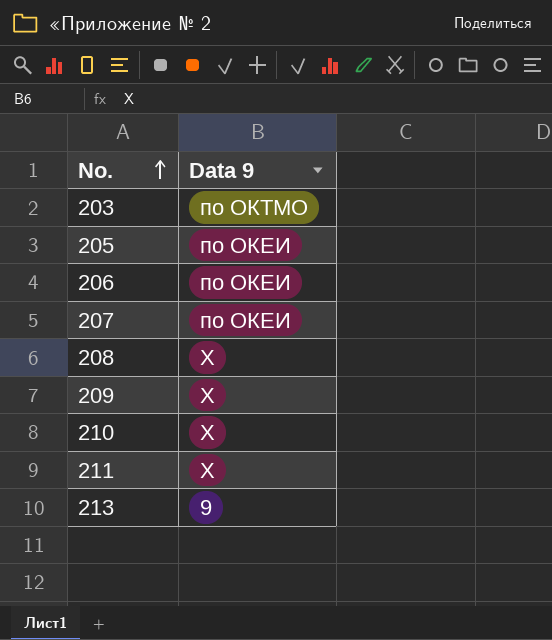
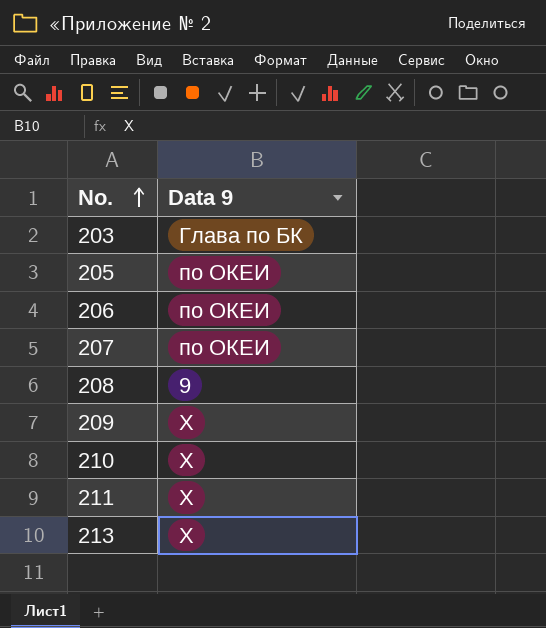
203 | Data 9: по ОКТМО -> Глава по БК
208 | Data 9: Х -> 9
213 | Data 9: 9 -> Х

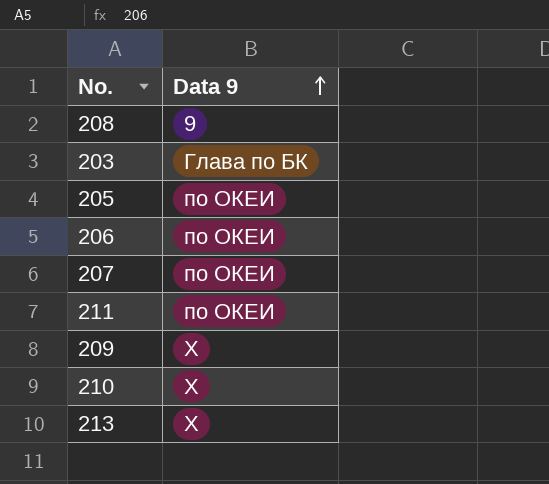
row order: No. ascending -> Data 9 ascending
211 | Data 9: Х -> по ОКЕИ

